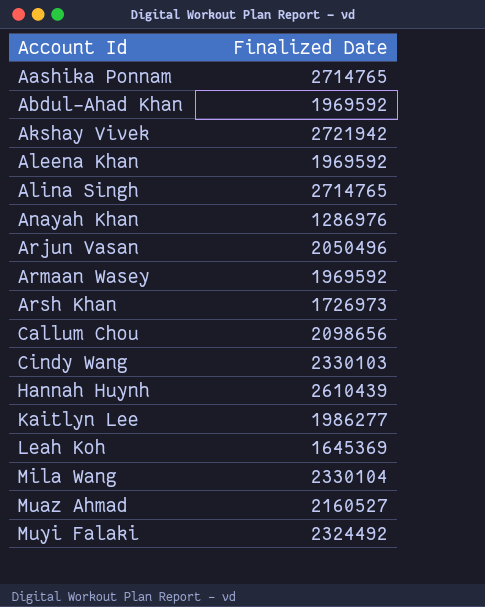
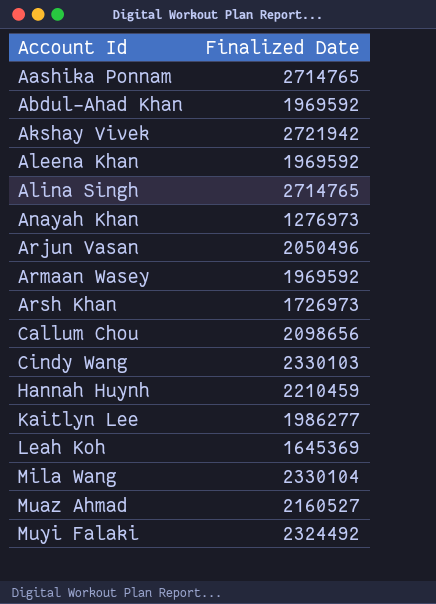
Anayah Khan | Finalized Date: 1286976 -> 1276973
Hannah Huynh | Finalized Date: 2610439 -> 2210459

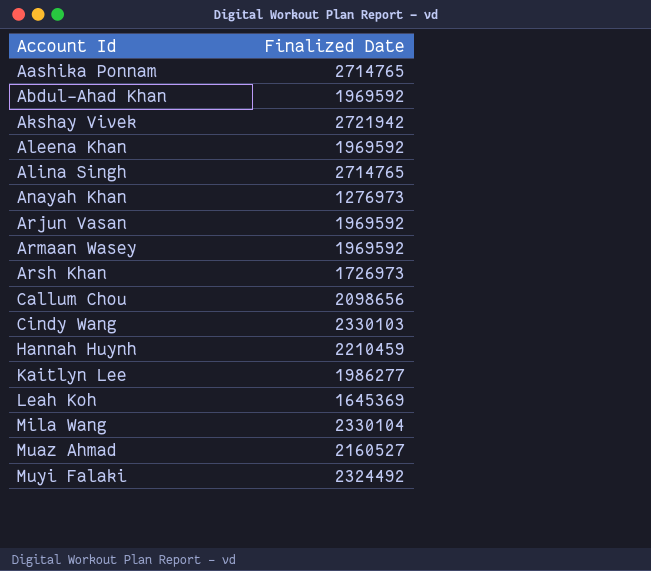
Arjun Vasan | Finalized Date: 2050496 -> 1969592

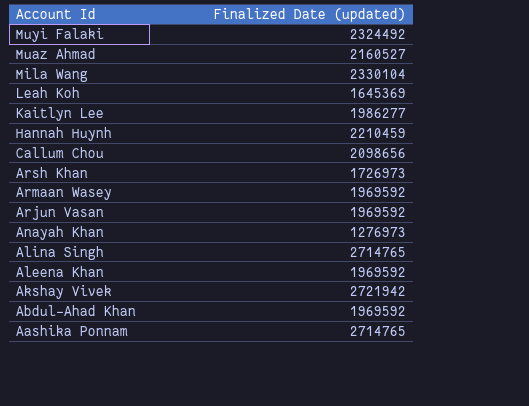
row order: Account Id ascending -> Account Id descending
column name: Finalized Date -> Finalized Date (updated)
row Cindy Wang: 2330103 -> none

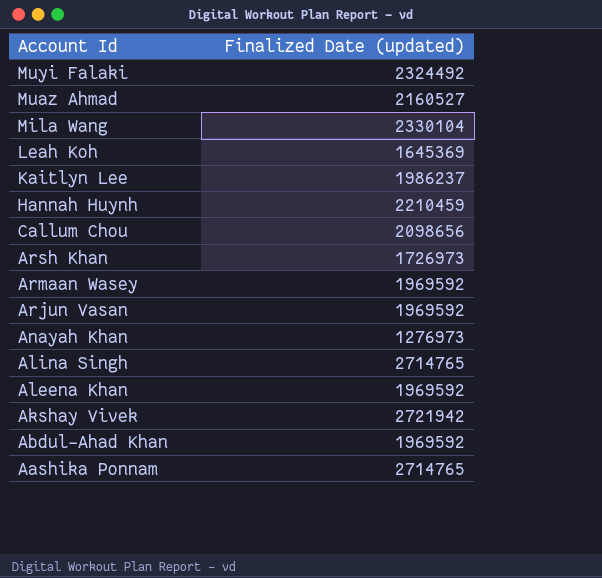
Kaitlyn Lee | Finalized Date (updated): 1986277 -> 1986237

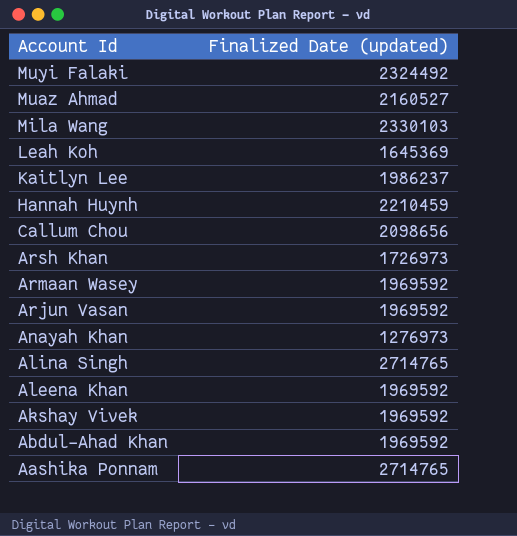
Mila Wang | Finalized Date (updated): 2330104 -> 2330103
Akshay Vivek | Finalized Date (updated): 2721942 -> 1969592

